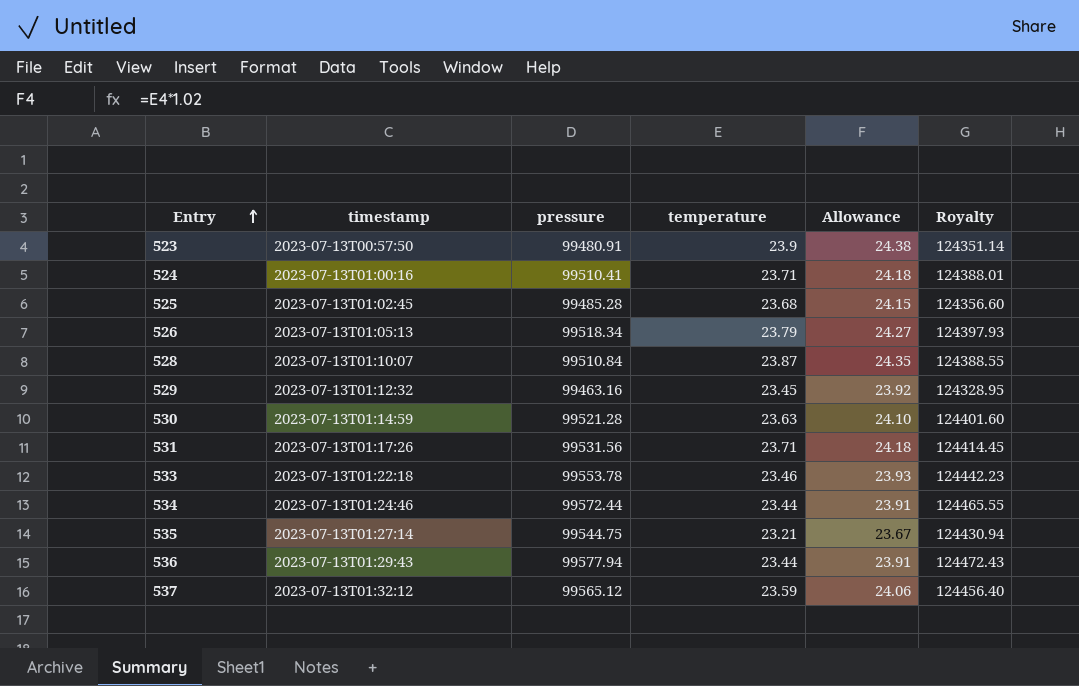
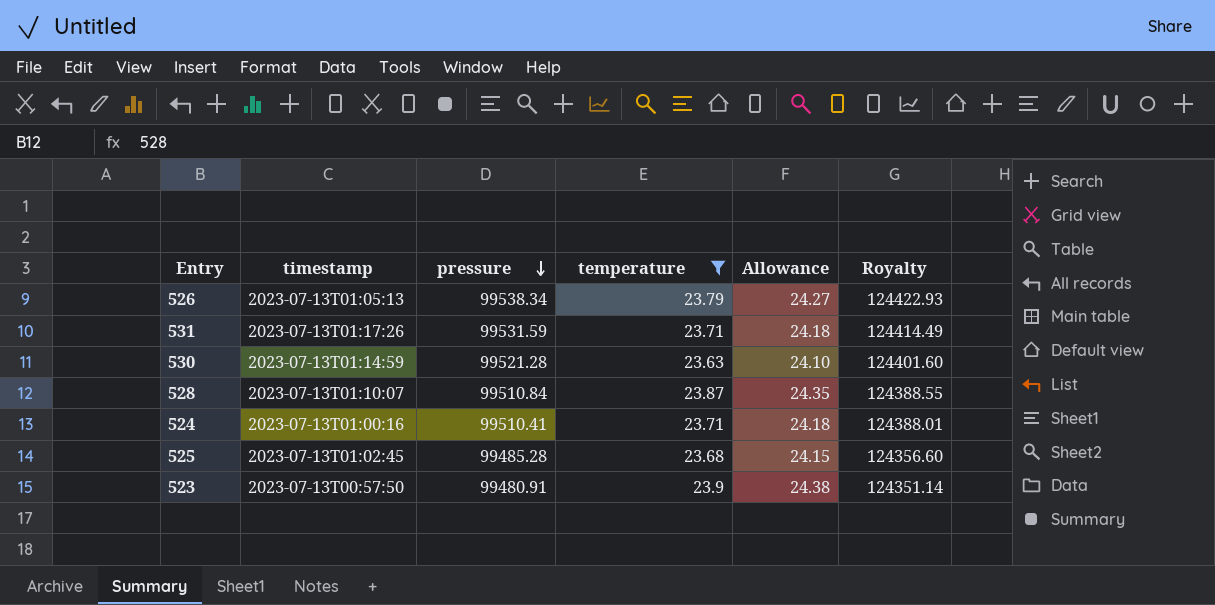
filter: none -> temperature >= 23.63
row order: Entry ascending -> pressure descending
526 | pressure: 99518.34 -> 99538.34
526 | Royalty: 124397.93 -> 124422.93
531 | pressure: 99531.56 -> 99531.59
531 | Royalty: 124414.45 -> 124414.49

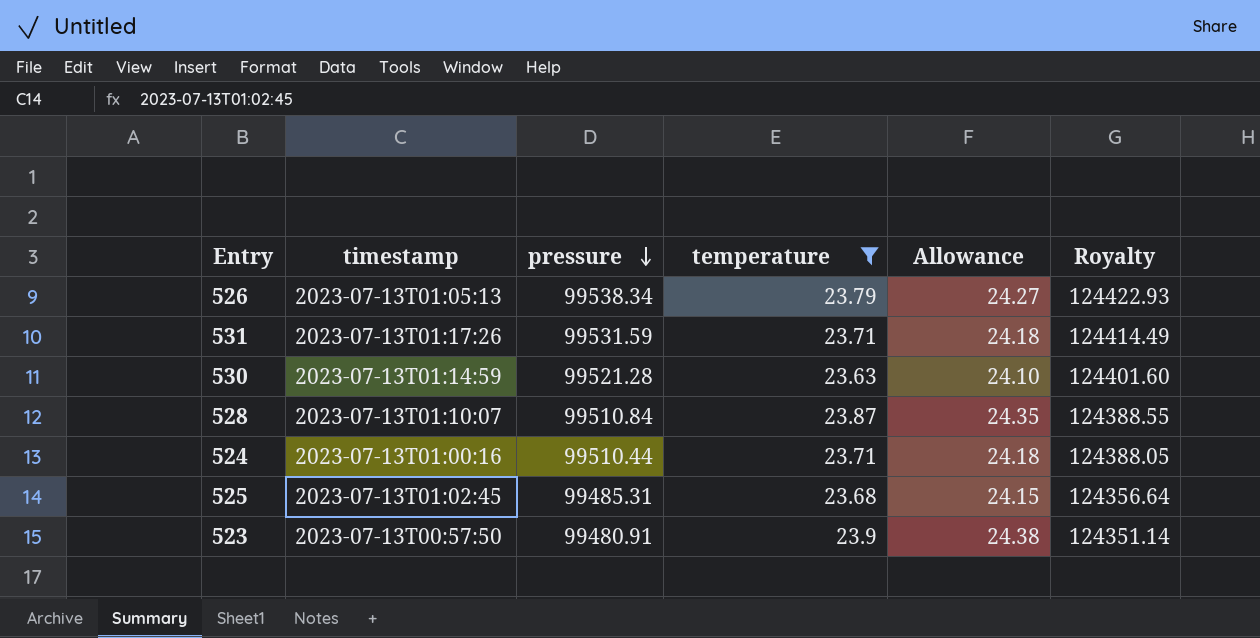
524 | pressure: 99510.41 -> 99510.44
524 | Royalty: 124388.01 -> 124388.05
525 | pressure: 99485.28 -> 99485.31
525 | Royalty: 124356.60 -> 124356.64

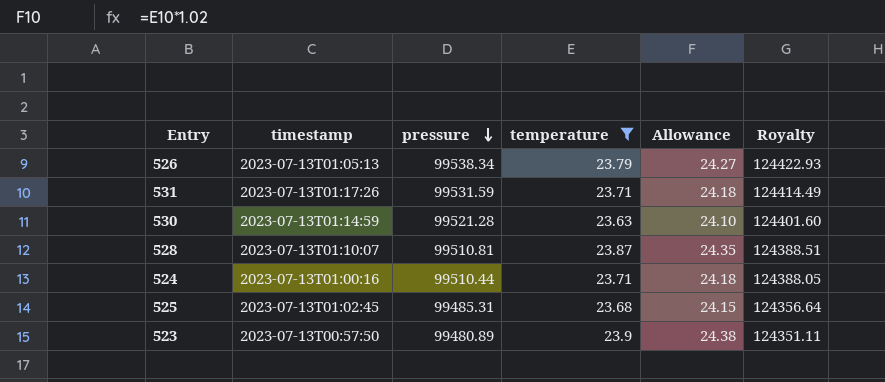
528 | pressure: 99510.84 -> 99510.81
528 | Royalty: 124388.55 -> 124388.51
523 | pressure: 99480.91 -> 99480.89
523 | Royalty: 124351.14 -> 124351.11

